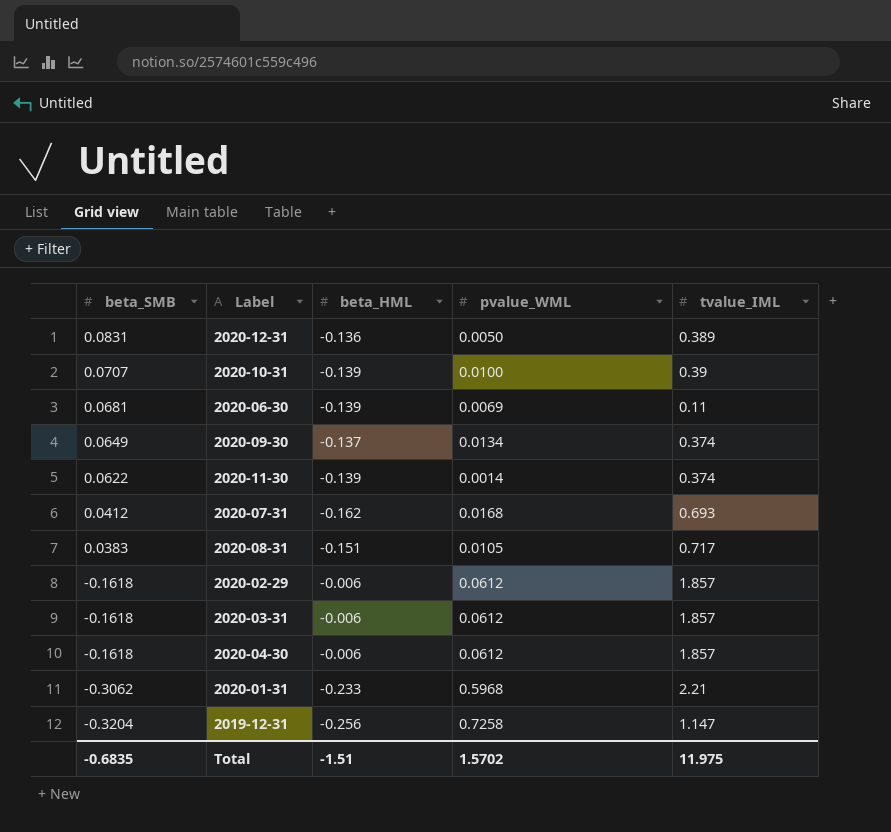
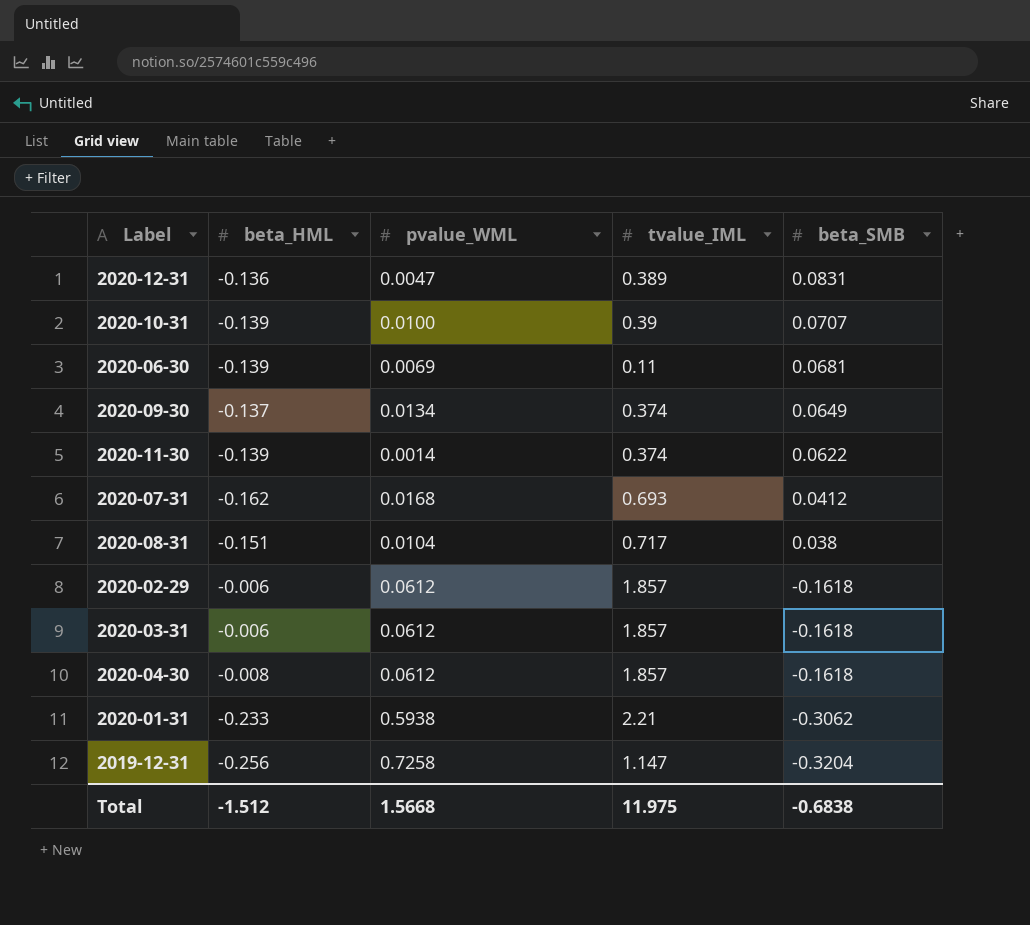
column beta_SMB | position: 1 -> 5
2020-12-31 | pvalue_WML: 0.0050 -> 0.0047
2020-08-31 | pvalue_WML: 0.0105 -> 0.0104
2020-08-31 | beta_SMB: 0.0383 -> 0.038
2020-04-30 | beta_HML: -0.006 -> -0.008
2020-01-31 | pvalue_WML: 0.5968 -> 0.5938
Total | beta_HML: -1.51 -> -1.512
Total | pvalue_WML: 1.5702 -> 1.5668
Total | beta_SMB: -0.6835 -> -0.6838

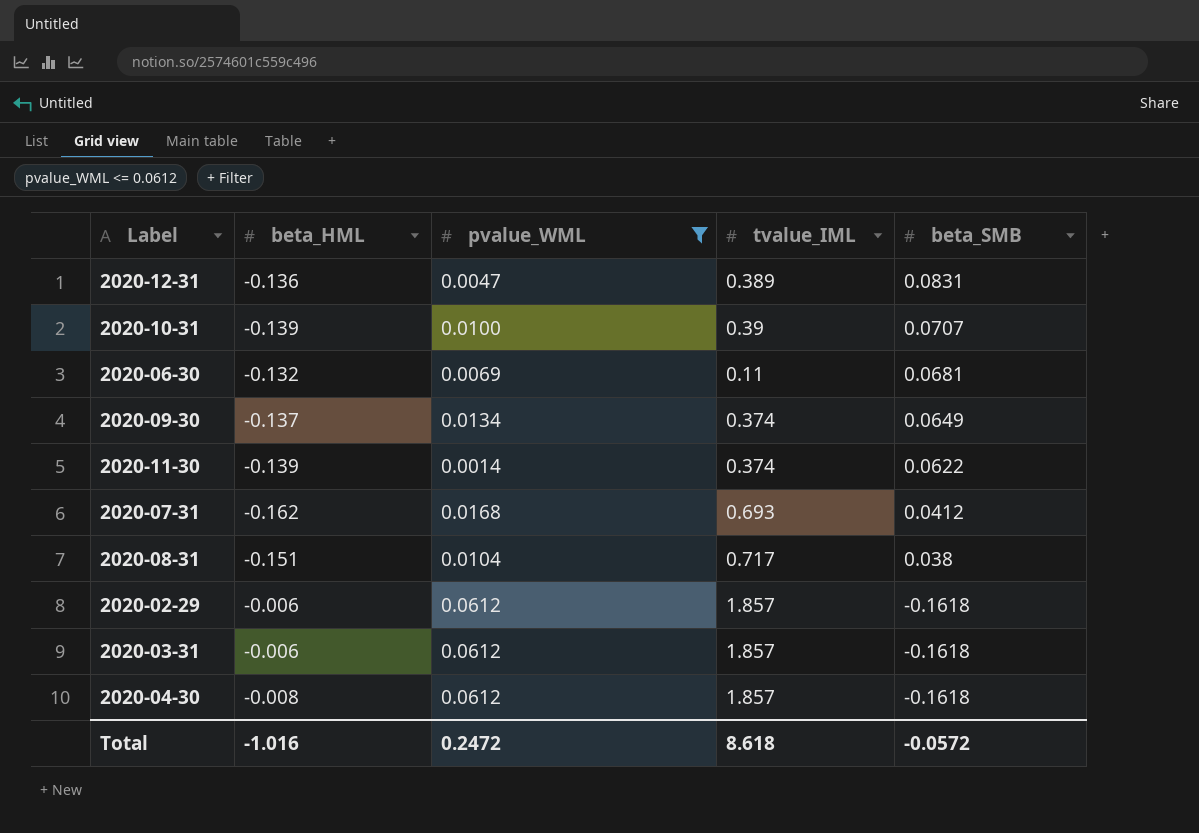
filter: none -> pvalue_WML <= 0.0612
2020-06-30 | beta_HML: -0.139 -> -0.132
Total | beta_HML: -1.512 -> -1.016
Total | pvalue_WML: 1.5668 -> 0.2472
Total | tvalue_IML: 11.975 -> 8.618
Total | beta_SMB: -0.6838 -> -0.0572

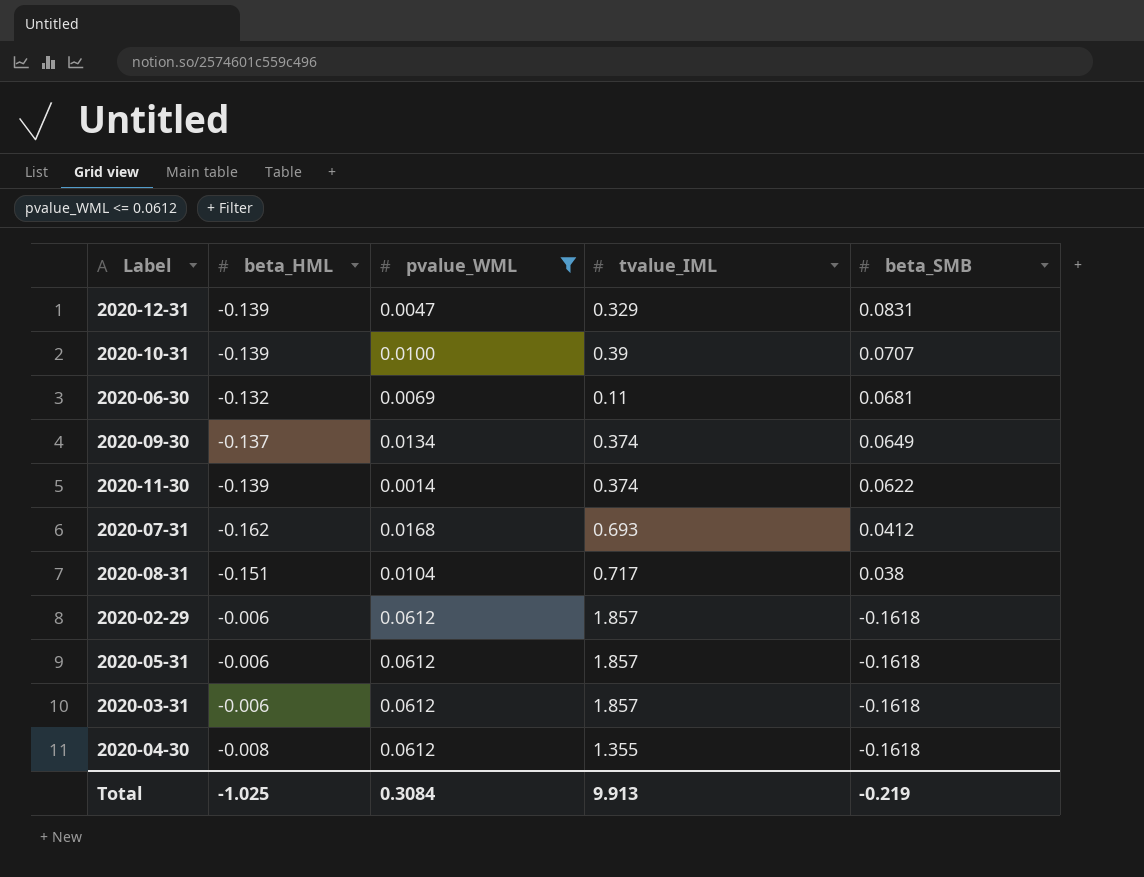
2020-12-31 | beta_HML: -0.136 -> -0.139
2020-12-31 | tvalue_IML: 0.389 -> 0.329
row 2020-05-31: none -> -0.006 | 0.0612 | 1.857 | -0.1618
2020-04-30 | tvalue_IML: 1.857 -> 1.355
Total | beta_HML: -1.016 -> -1.025
Total | pvalue_WML: 0.2472 -> 0.3084
Total | tvalue_IML: 8.618 -> 9.913
Total | beta_SMB: -0.0572 -> -0.219

